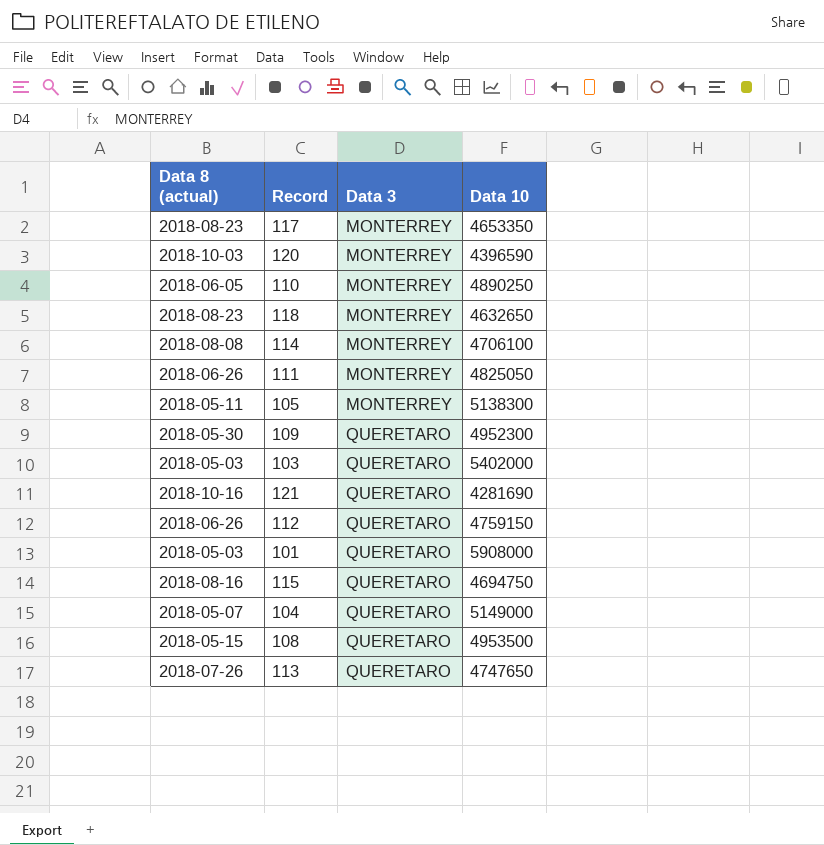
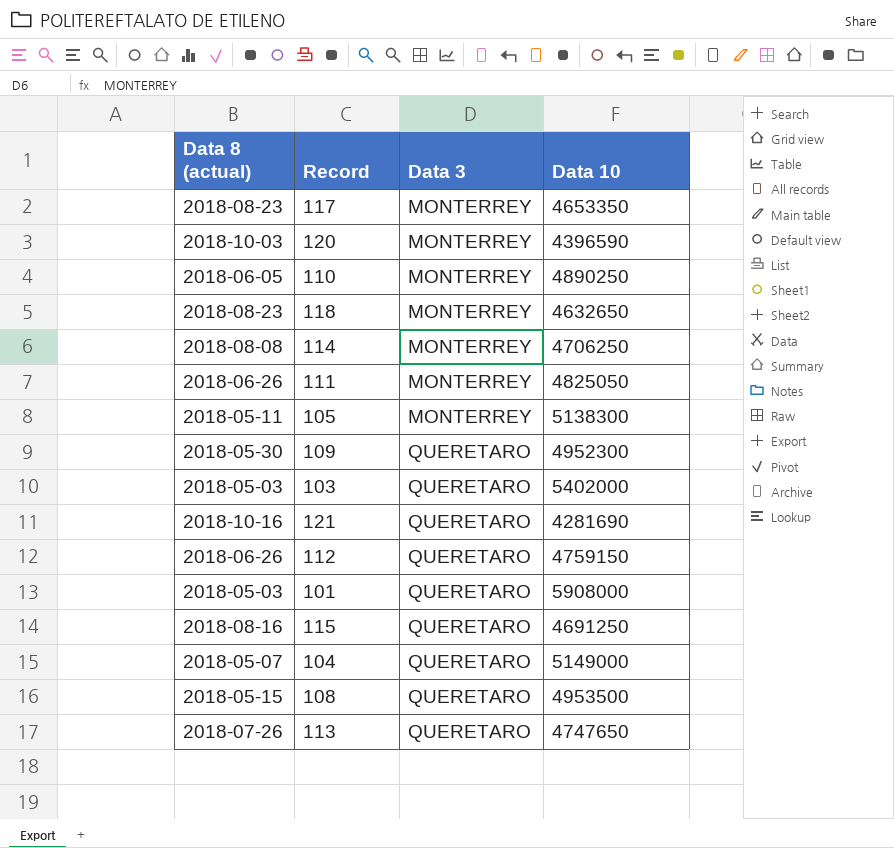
114 | Data 10: 4706100 -> 4706250
115 | Data 10: 4694750 -> 4691250

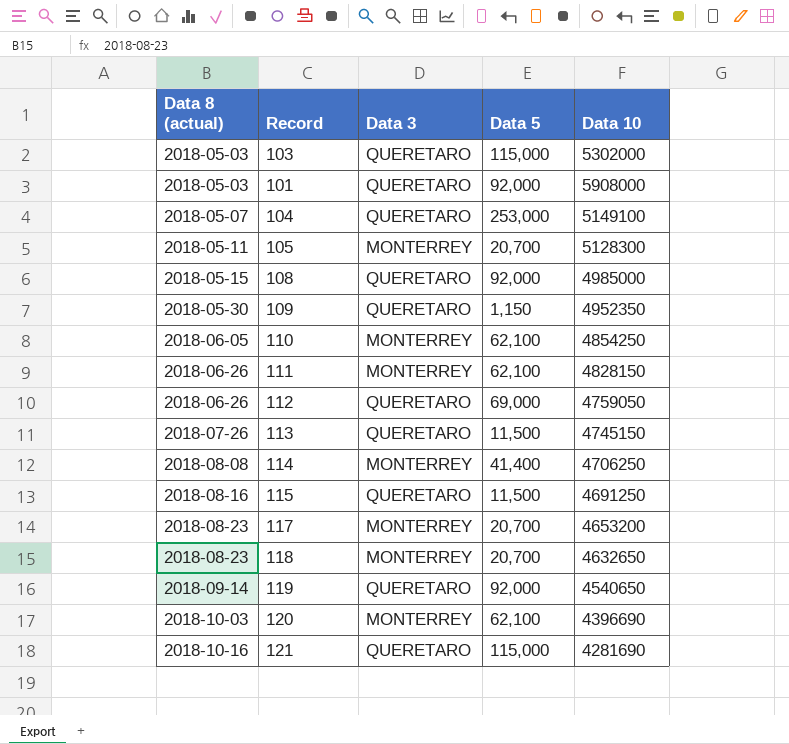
row order: Data 3 ascending -> Data 8 (actual) ascending
column Data 5 | position: none -> 4
103 | Data 10: 5402000 -> 5302000
104 | Data 10: 5149000 -> 5149100
105 | Data 10: 5138300 -> 5128300
108 | Data 10: 4953500 -> 4985000
109 | Data 10: 4952300 -> 4952350
110 | Data 10: 4890250 -> 4854250
111 | Data 10: 4825050 -> 4828150
112 | Data 10: 4759150 -> 4759050
113 | Data 10: 4747650 -> 4745150
117 | Data 10: 4653350 -> 4653200
row 119: none -> 2018-09-14 | QUERETARO | 92,000 | 4540650
120 | Data 10: 4396590 -> 4396690

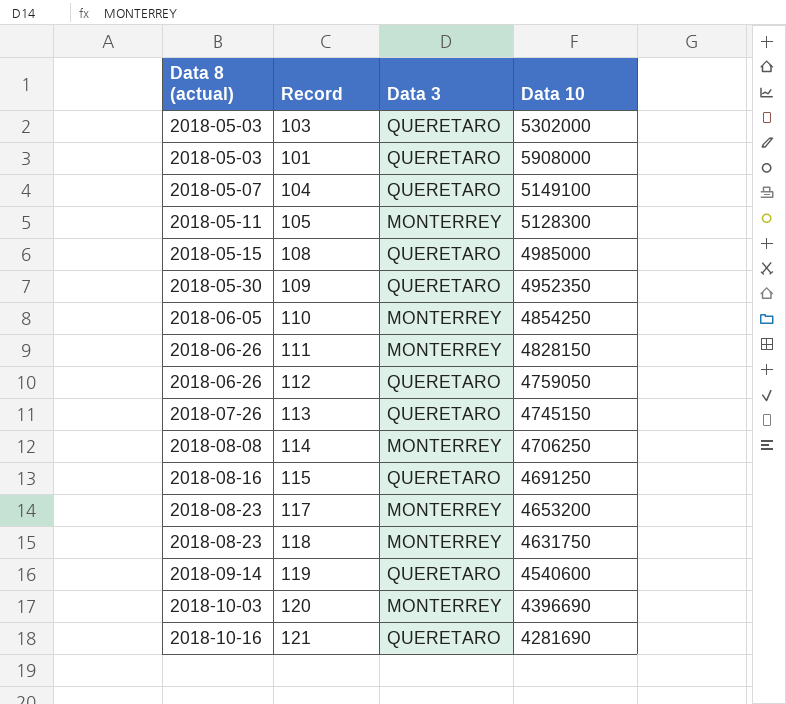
column Data 5 | position: 4 -> none
118 | Data 10: 4632650 -> 4631750
119 | Data 10: 4540650 -> 4540600

